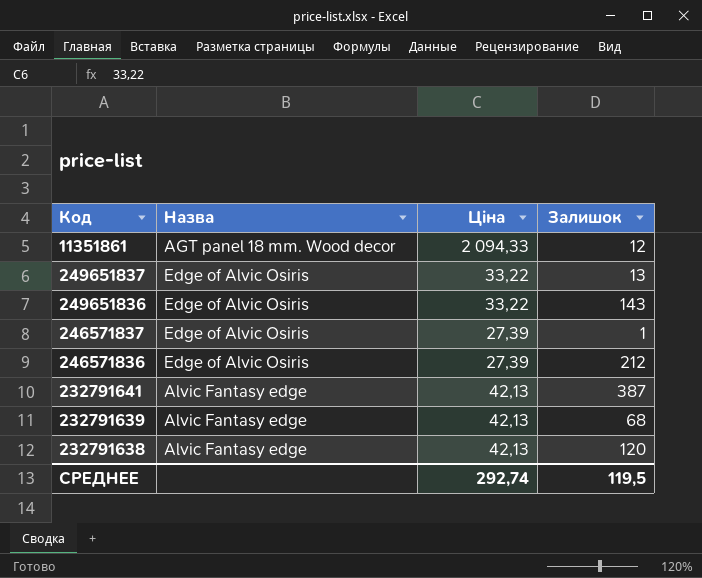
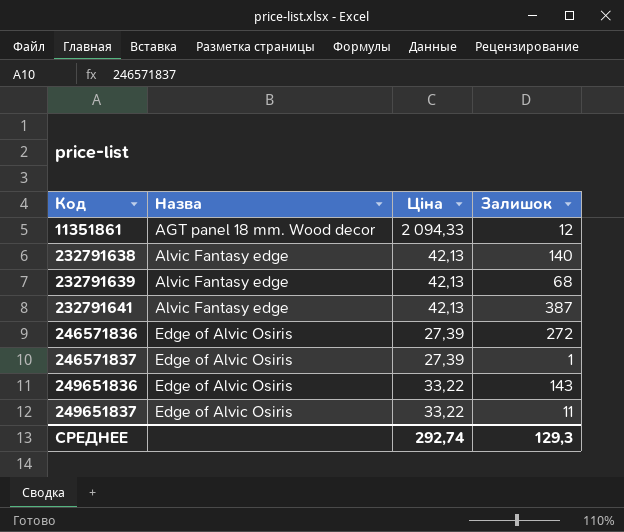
row order: none -> Код ascending
232791638 | Залишок: 120 -> 140
246571836 | Залишок: 212 -> 272
249651837 | Залишок: 13 -> 11
СРЕДНЕЕ | Залишок: 119,5 -> 129,3

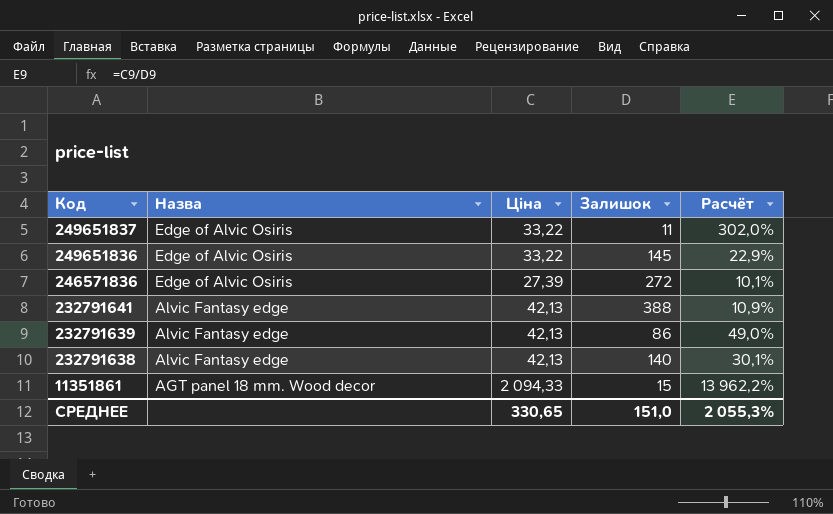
row order: Код ascending -> Код descending
column Расчёт | formula: none -> [Ціна] / [Залишок]
row 246571837: Edge of Alvic Osiris | 27,39 | 1 -> none
249651836 | Залишок: 143 -> 145
232791641 | Залишок: 387 -> 388
232791639 | Залишок: 68 -> 86
11351861 | Залишок: 12 -> 15
СРЕДНЕЕ | Ціна: 292,74 -> 330,65
СРЕДНЕЕ | Залишок: 129,3 -> 151,0

